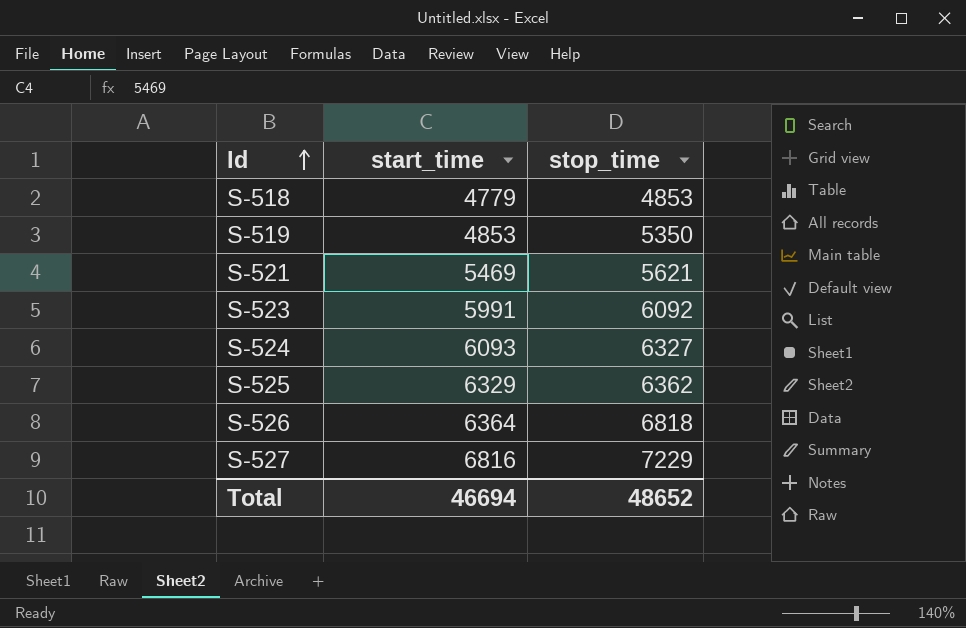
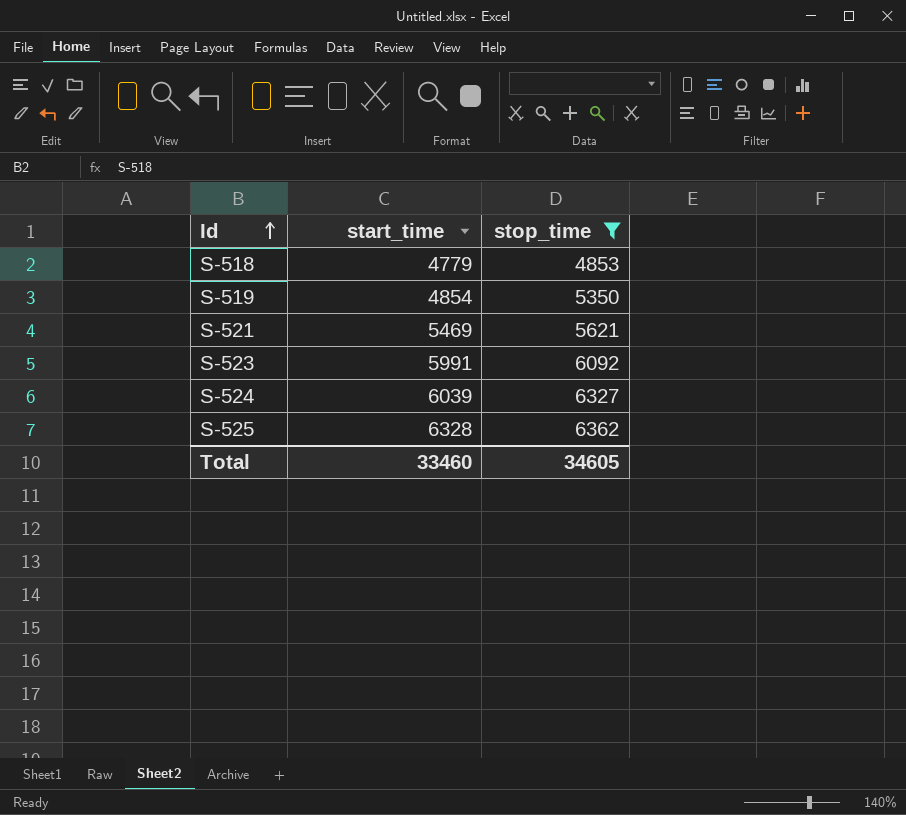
filter: none -> stop_time <= 6362
S-519 | start_time: 4853 -> 4854
S-524 | start_time: 6093 -> 6039
S-525 | start_time: 6329 -> 6328
Total | start_time: 46694 -> 33460
Total | stop_time: 48652 -> 34605

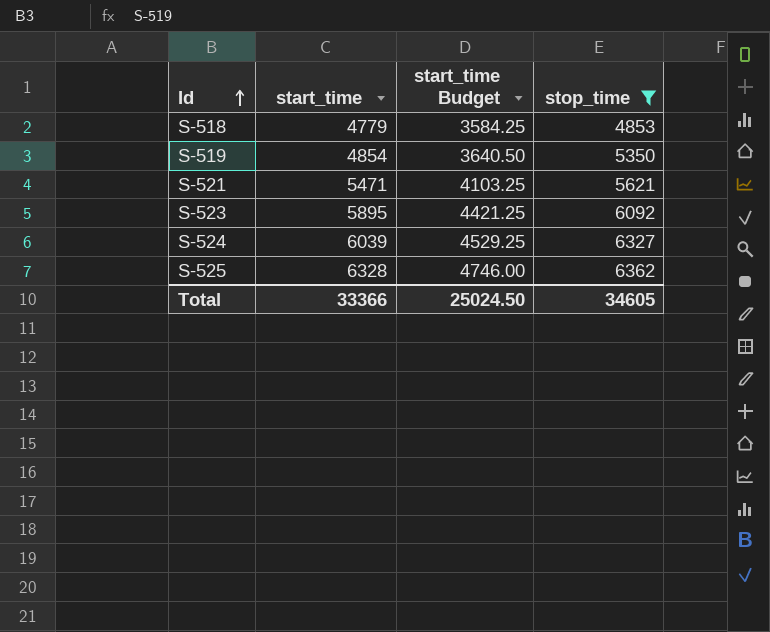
column start_time Budget | formula: none -> [start_time] * 0.75
S-521 | start_time: 5469 -> 5471
S-523 | start_time: 5991 -> 5895
Total | start_time: 33460 -> 33366

